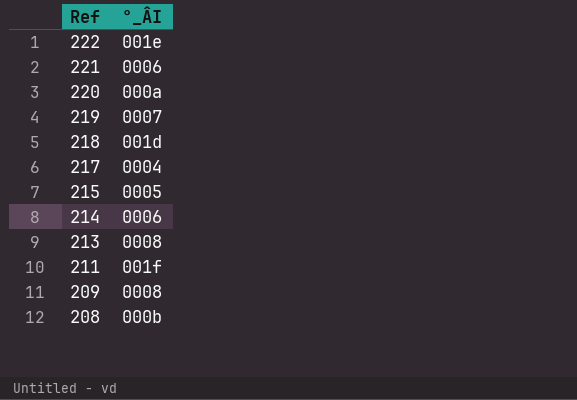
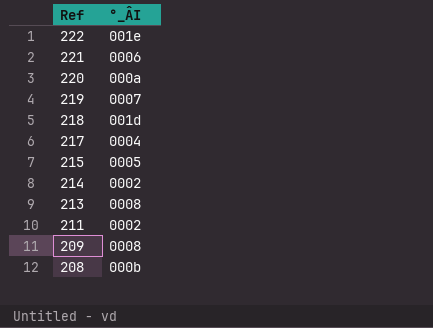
214 | °_ÂI: 0006 -> 0002
211 | °_ÂI: 001f -> 0002

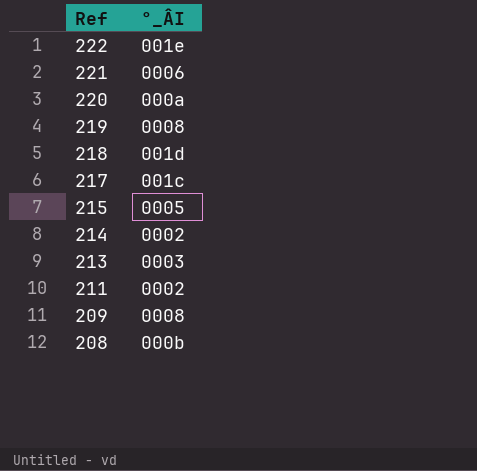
219 | °_ÂI: 0007 -> 0008
217 | °_ÂI: 0004 -> 001c
213 | °_ÂI: 0008 -> 0003

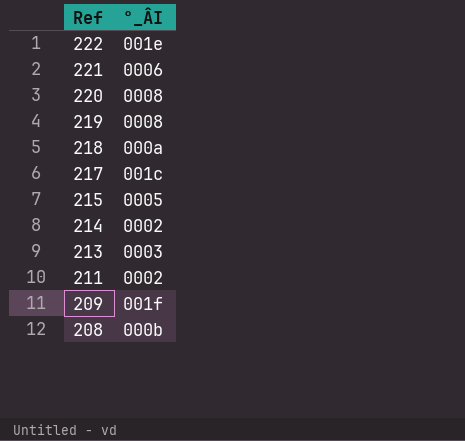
220 | °_ÂI: 000a -> 0008
218 | °_ÂI: 001d -> 000a
209 | °_ÂI: 0008 -> 001f

